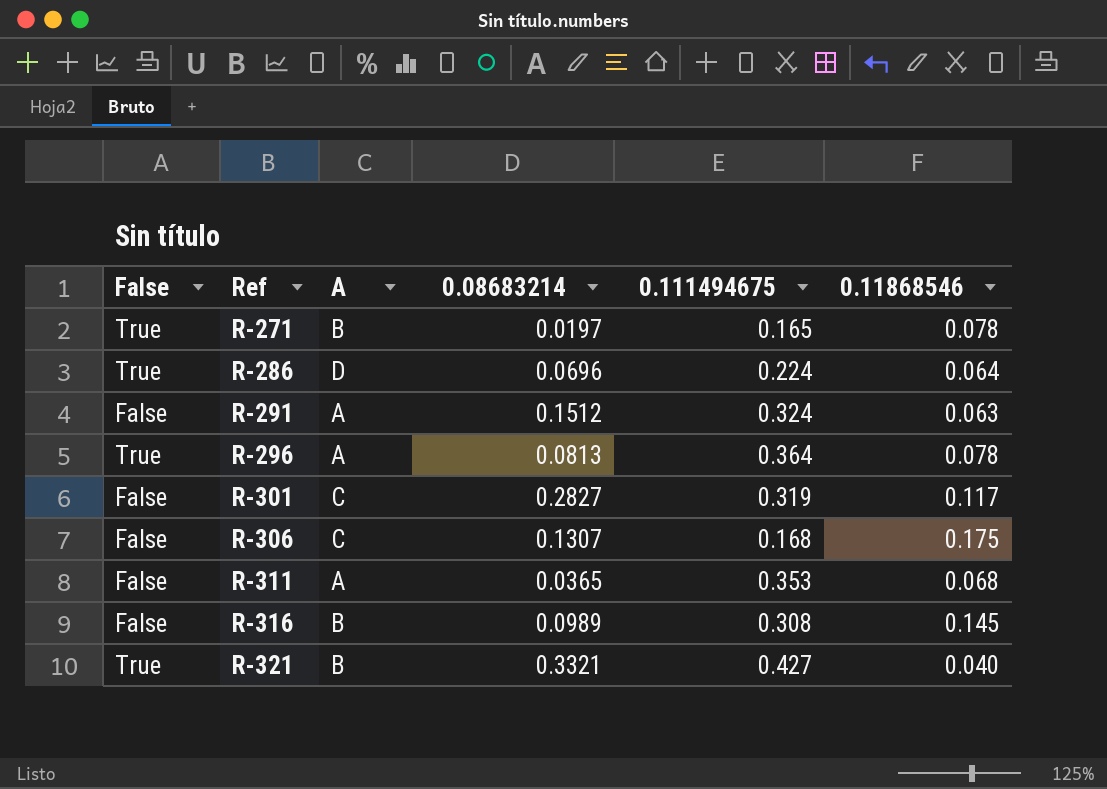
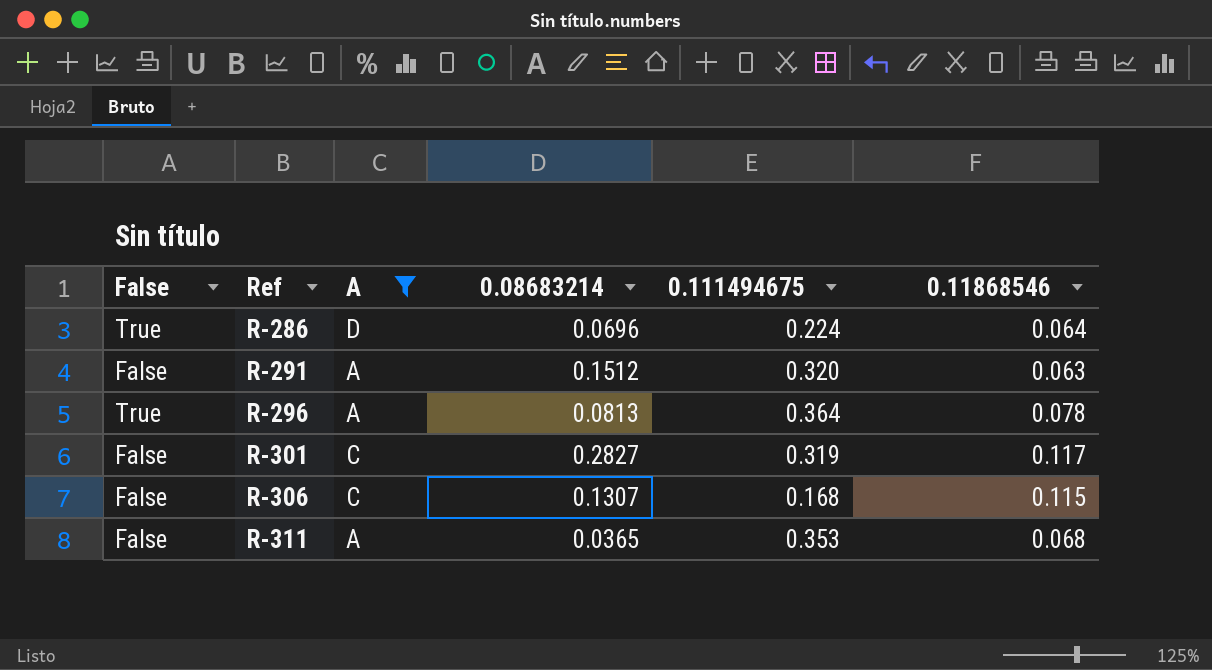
filter: none -> A != B
R-291 | 0.111494675: 0.324 -> 0.320
R-306 | 0.11868546: 0.175 -> 0.115

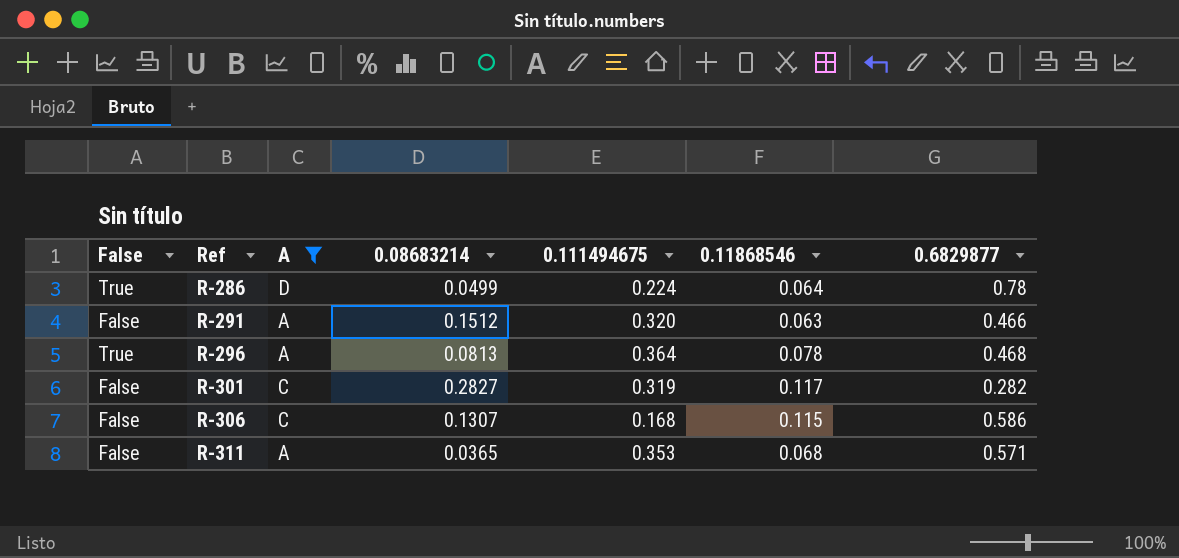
column 0.6829877 | position: none -> 7
R-286 | 0.08683214: 0.0696 -> 0.0499

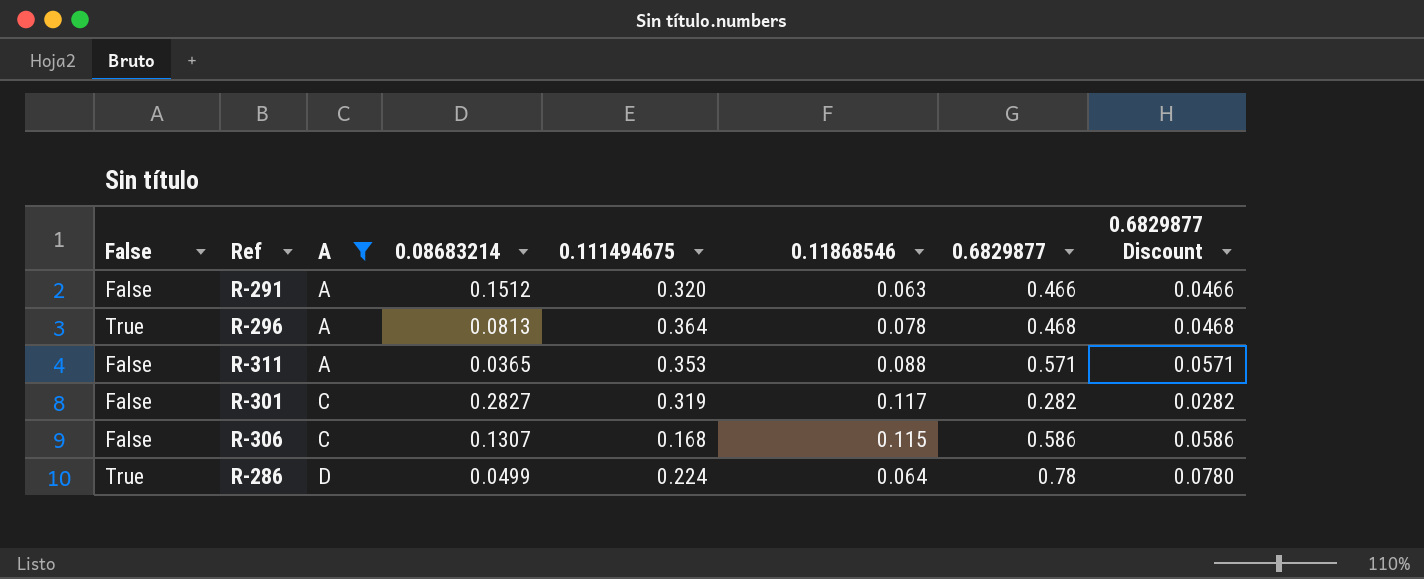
row order: Ref ascending -> A ascending
column 0.6829877 Discount | formula: none -> [0.6829877] * 0.1
R-311 | 0.11868546: 0.068 -> 0.088

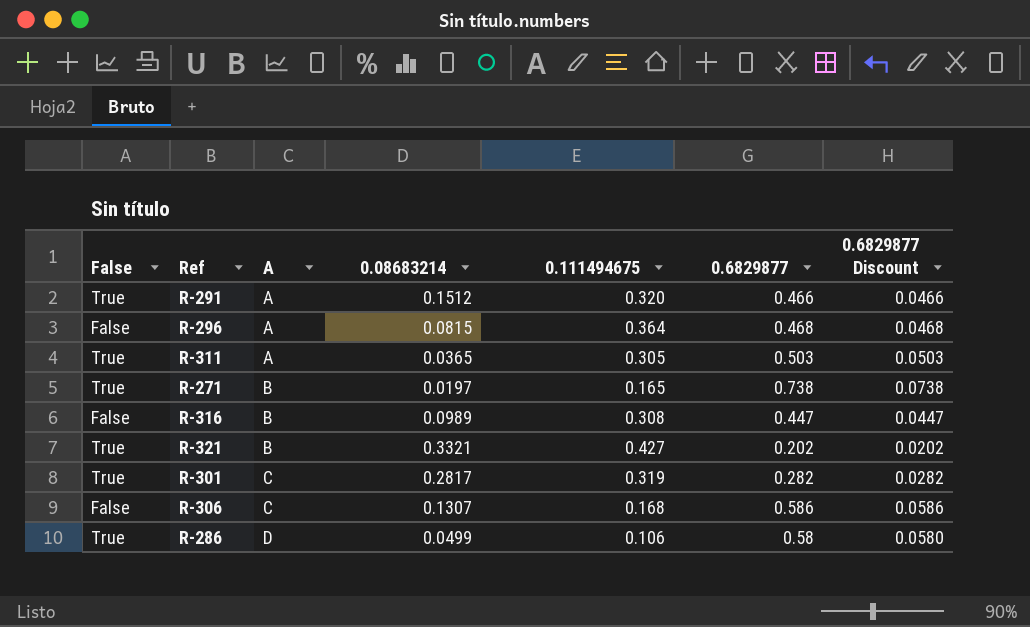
filter: A != B -> none
column 0.11868546 | position: 6 -> none
R-291 | False: False -> True
R-296 | False: True -> False
R-296 | 0.08683214: 0.0813 -> 0.0815
R-311 | False: False -> True
R-311 | 0.111494675: 0.353 -> 0.305
R-311 | 0.6829877: 0.571 -> 0.503
R-311 | 0.6829877 Discount: 0.0571 -> 0.0503
R-301 | False: False -> True
R-301 | 0.08683214: 0.2827 -> 0.2817
R-286 | 0.111494675: 0.224 -> 0.106
R-286 | 0.6829877: 0.78 -> 0.58
R-286 | 0.6829877 Discount: 0.0780 -> 0.0580

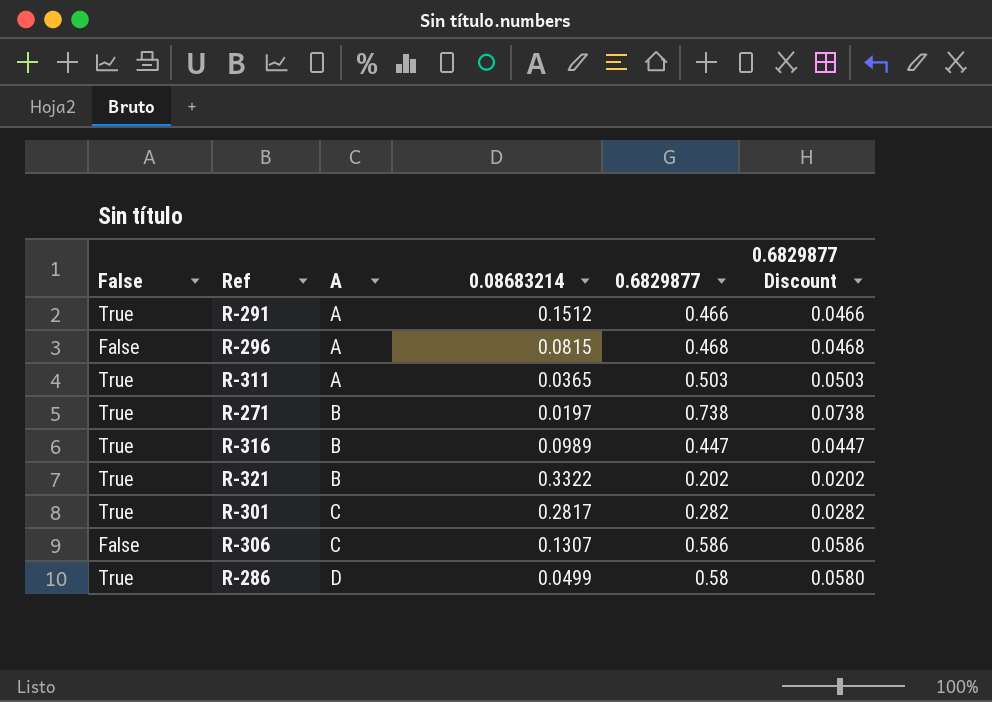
column 0.111494675 | position: 5 -> none
R-316 | False: False -> True
R-321 | 0.08683214: 0.3321 -> 0.3322

